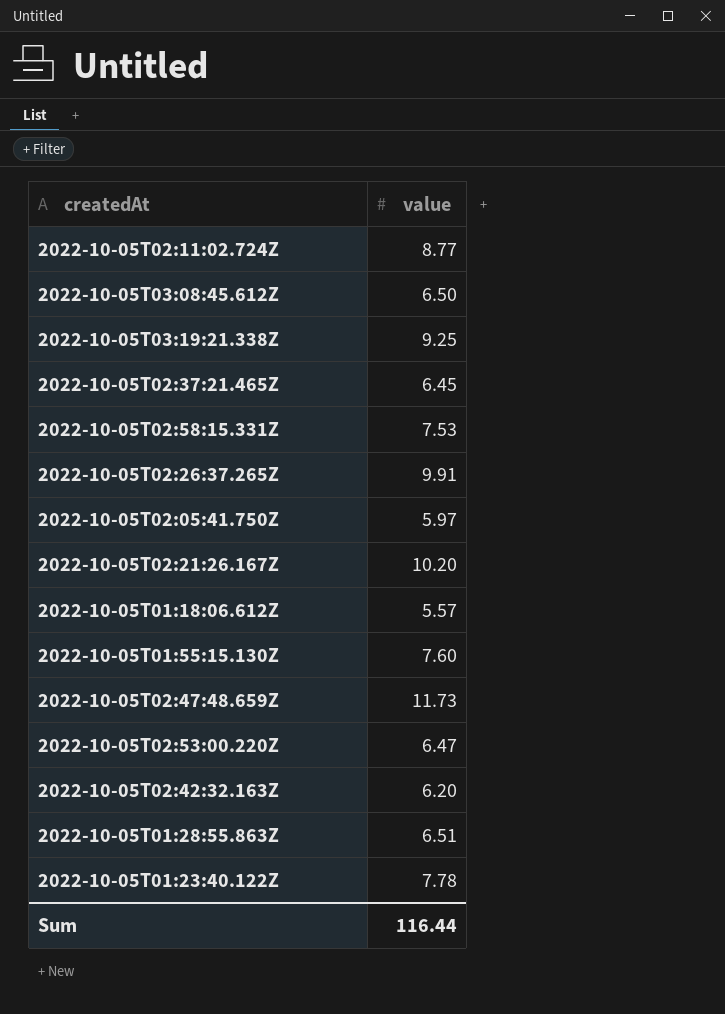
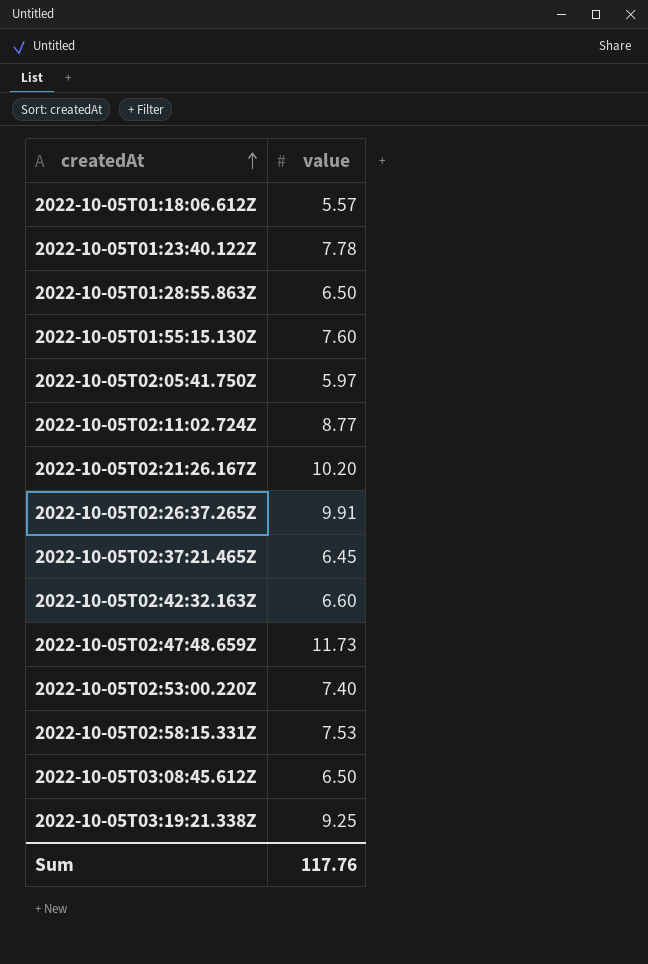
row order: none -> createdAt ascending
2022-10-05T01:28:55.863Z | value: 6.51 -> 6.50
2022-10-05T02:42:32.163Z | value: 6.20 -> 6.60
2022-10-05T02:53:00.220Z | value: 6.47 -> 7.40
Sum | value: 116.44 -> 117.76

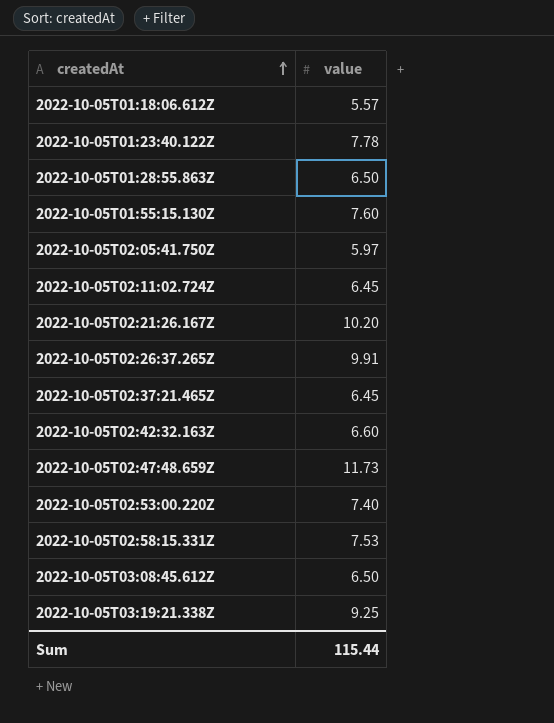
2022-10-05T02:11:02.724Z | value: 8.77 -> 6.45
Sum | value: 117.76 -> 115.44

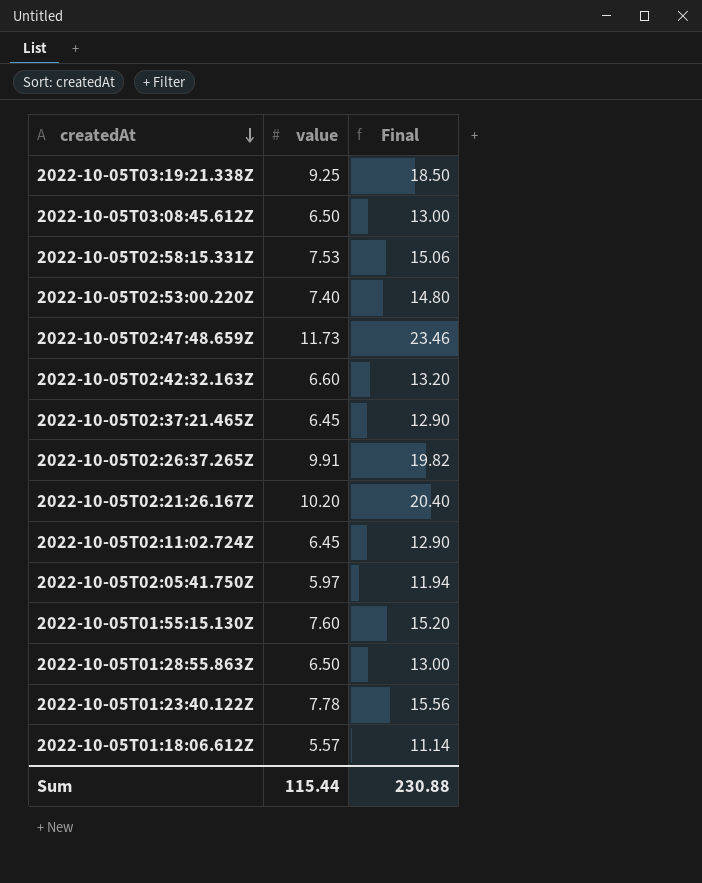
row order: createdAt ascending -> createdAt descending
column Final | formula: none -> [value] * 2

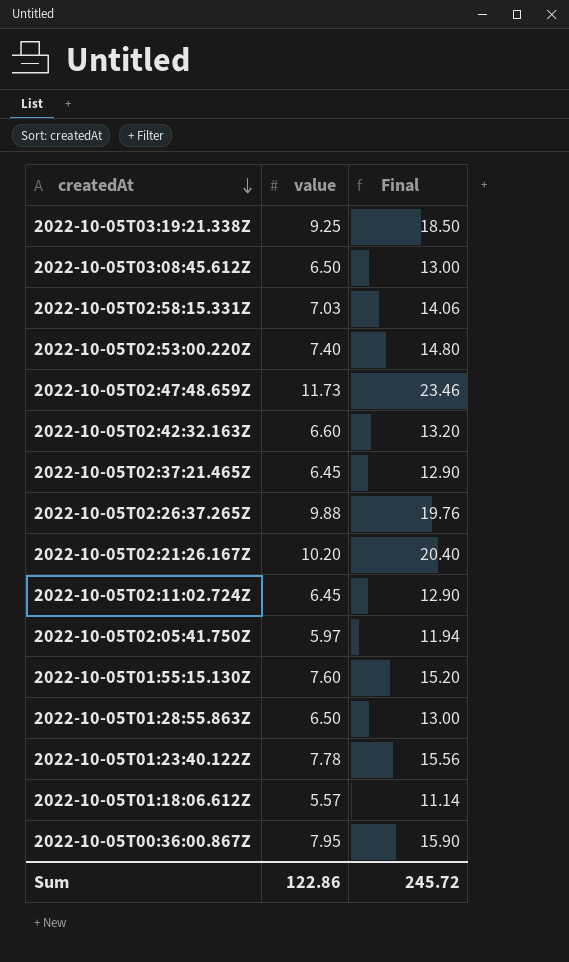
2022-10-05T02:58:15.331Z | value: 7.53 -> 7.03
2022-10-05T02:58:15.331Z | Final: 15.06 -> 14.06
2022-10-05T02:26:37.265Z | value: 9.91 -> 9.88
2022-10-05T02:26:37.265Z | Final: 19.82 -> 19.76
row 2022-10-05T00:36:00.867Z: none -> 7.95 | 15.90
Sum | value: 115.44 -> 122.86
Sum | Final: 230.88 -> 245.72

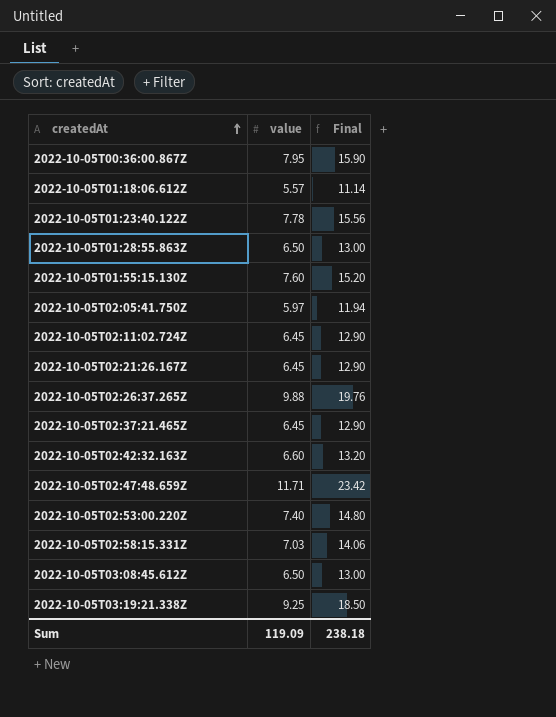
row order: createdAt descending -> createdAt ascending
2022-10-05T02:21:26.167Z | value: 10.20 -> 6.45
2022-10-05T02:21:26.167Z | Final: 20.40 -> 12.90
2022-10-05T02:47:48.659Z | value: 11.73 -> 11.71
2022-10-05T02:47:48.659Z | Final: 23.46 -> 23.42
Sum | value: 122.86 -> 119.09
Sum | Final: 245.72 -> 238.18

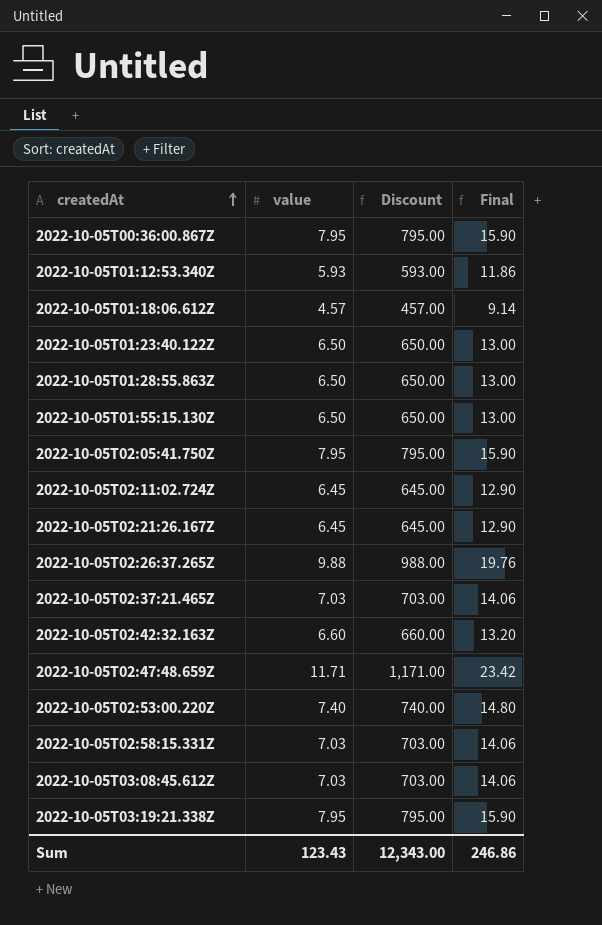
column Discount | formula: none -> [value] * 100
row 2022-10-05T01:12:53.340Z: none -> 5.93 | 593.00 | 11.86
2022-10-05T01:18:06.612Z | value: 5.57 -> 4.57
2022-10-05T01:18:06.612Z | Final: 11.14 -> 9.14
2022-10-05T01:23:40.122Z | value: 7.78 -> 6.50
2022-10-05T01:23:40.122Z | Final: 15.56 -> 13.00
2022-10-05T01:55:15.130Z | value: 7.60 -> 6.50
2022-10-05T01:55:15.130Z | Final: 15.20 -> 13.00
2022-10-05T02:05:41.750Z | value: 5.97 -> 7.95
2022-10-05T02:05:41.750Z | Final: 11.94 -> 15.90
2022-10-05T02:37:21.465Z | value: 6.45 -> 7.03
2022-10-05T02:37:21.465Z | Final: 12.90 -> 14.06
2022-10-05T03:08:45.612Z | value: 6.50 -> 7.03
2022-10-05T03:08:45.612Z | Final: 13.00 -> 14.06
2022-10-05T03:19:21.338Z | value: 9.25 -> 7.95
2022-10-05T03:19:21.338Z | Final: 18.50 -> 15.90
Sum | value: 119.09 -> 123.43
Sum | Final: 238.18 -> 246.86

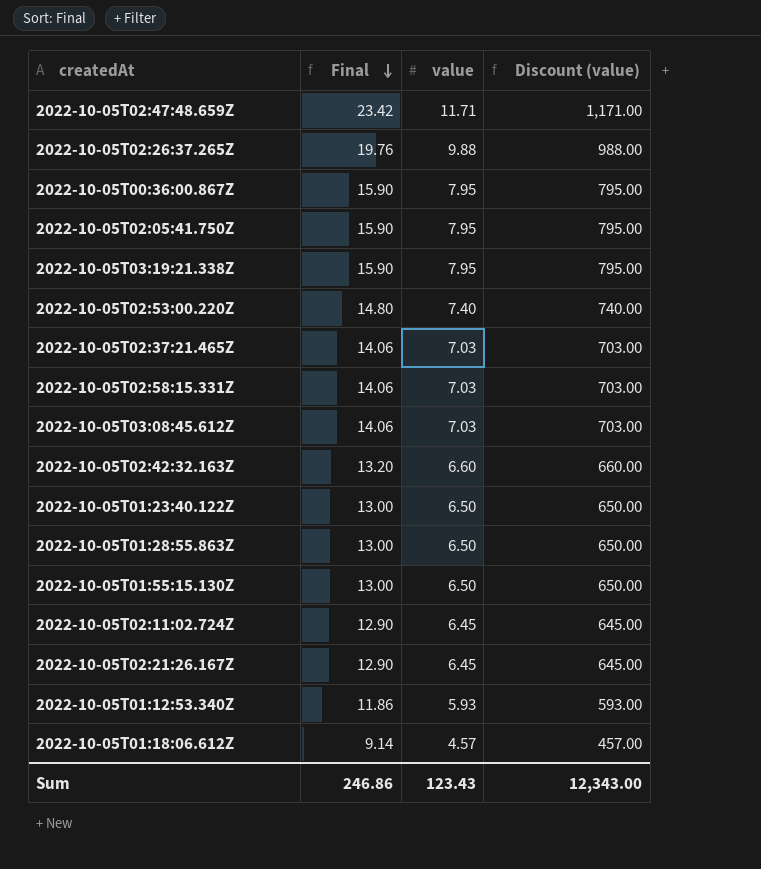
row order: createdAt ascending -> Final descending
column Final | position: 4 -> 2
column name: Discount -> Discount (value)

